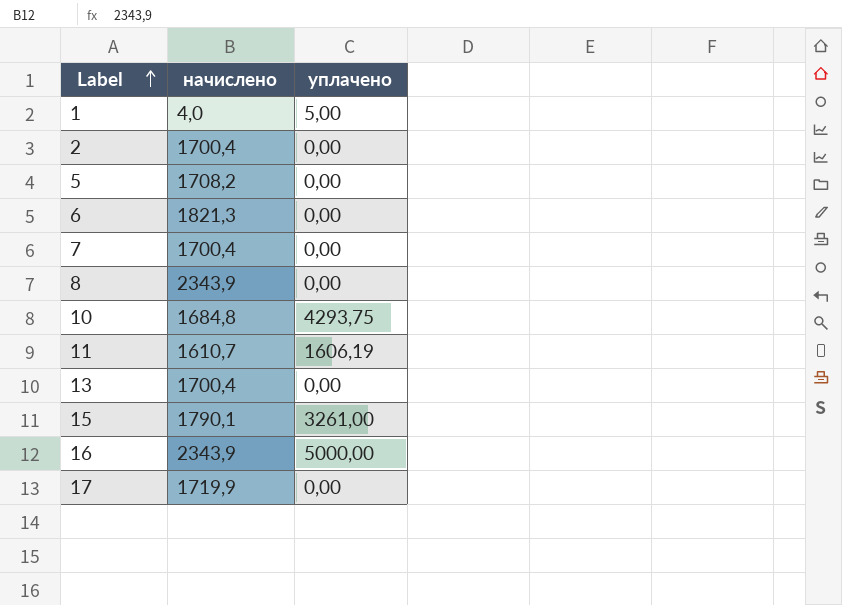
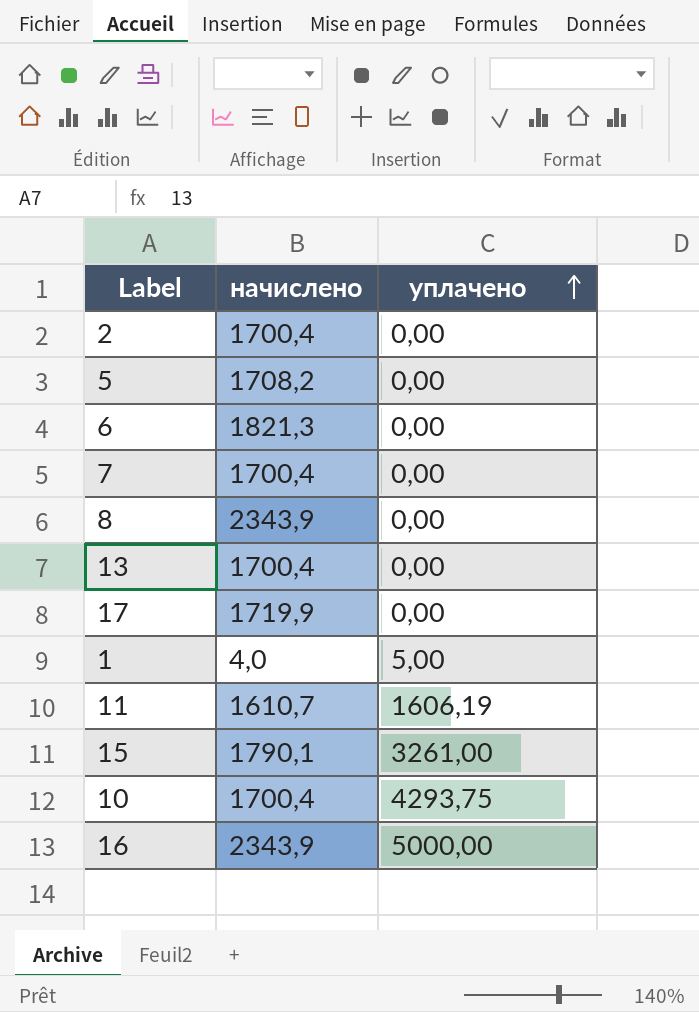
row order: Label ascending -> уплачено ascending
10 | начислено: 1684,8 -> 1700,4

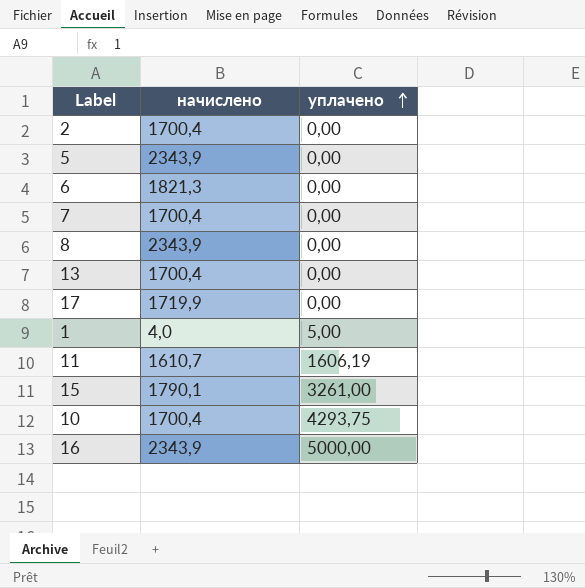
5 | начислено: 1708,2 -> 2343,9

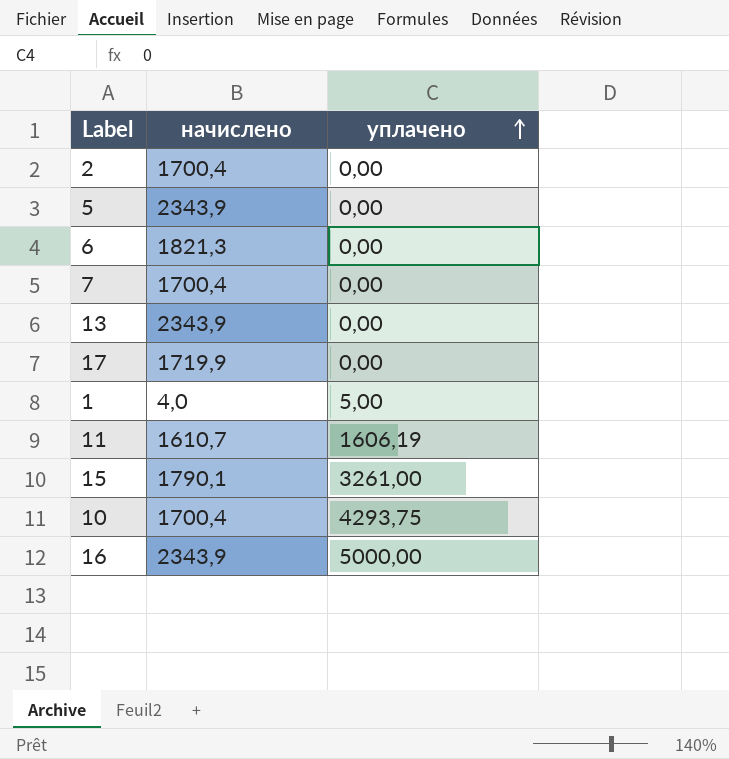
row 8: 2343,9 | 0,00 -> none
13 | начислено: 1700,4 -> 2343,9

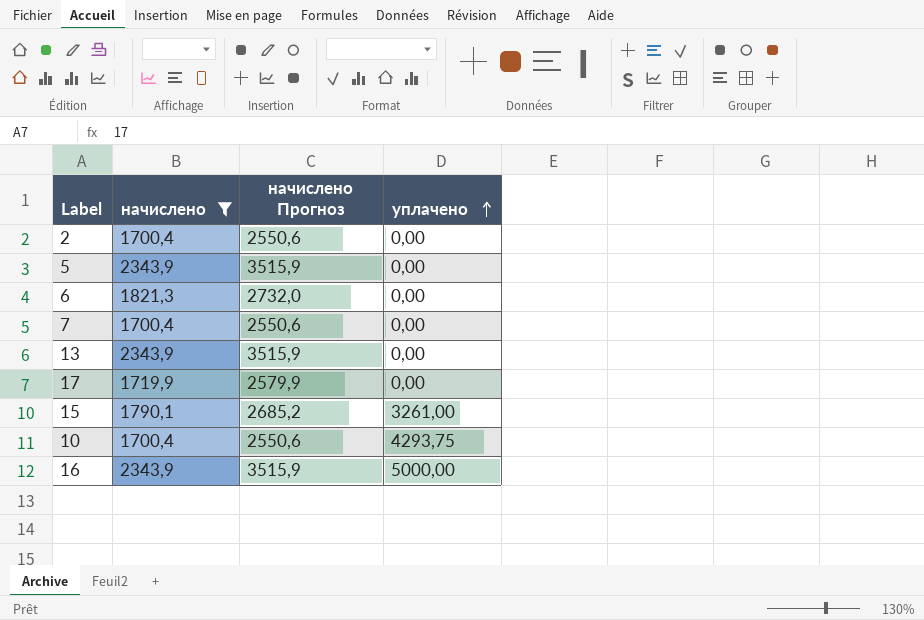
filter: none -> начислено >= 1700,4
column начислено Прогноз | formula: none -> [начислено] * 1,5

